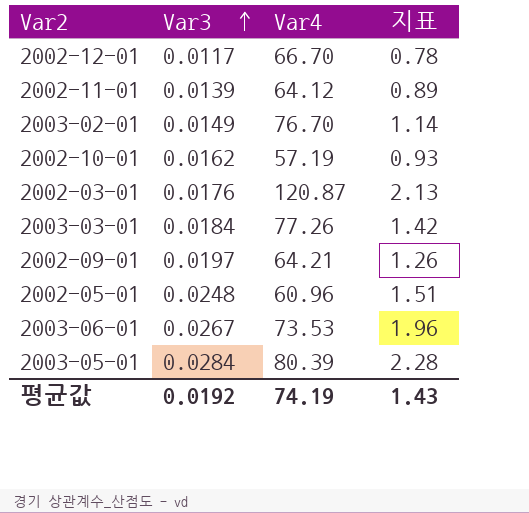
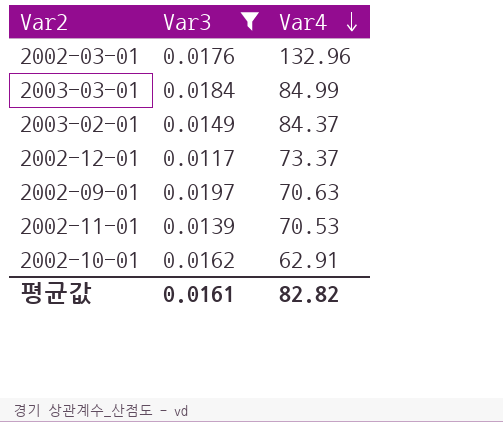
filter: none -> Var3 <= 0.0197
row order: Var3 ascending -> Var4 descending
column 지표 | formula: [Var3] * [Var4] -> none
2002-03-01 | Var4: 120.87 -> 132.96
2003-03-01 | Var4: 77.26 -> 84.99
2003-02-01 | Var4: 76.70 -> 84.37
2002-12-01 | Var4: 66.70 -> 73.37
2002-09-01 | Var4: 64.21 -> 70.63
2002-11-01 | Var4: 64.12 -> 70.53
2002-10-01 | Var4: 57.19 -> 62.91
평균값 | Var3: 0.0192 -> 0.0161
평균값 | Var4: 74.19 -> 82.82

